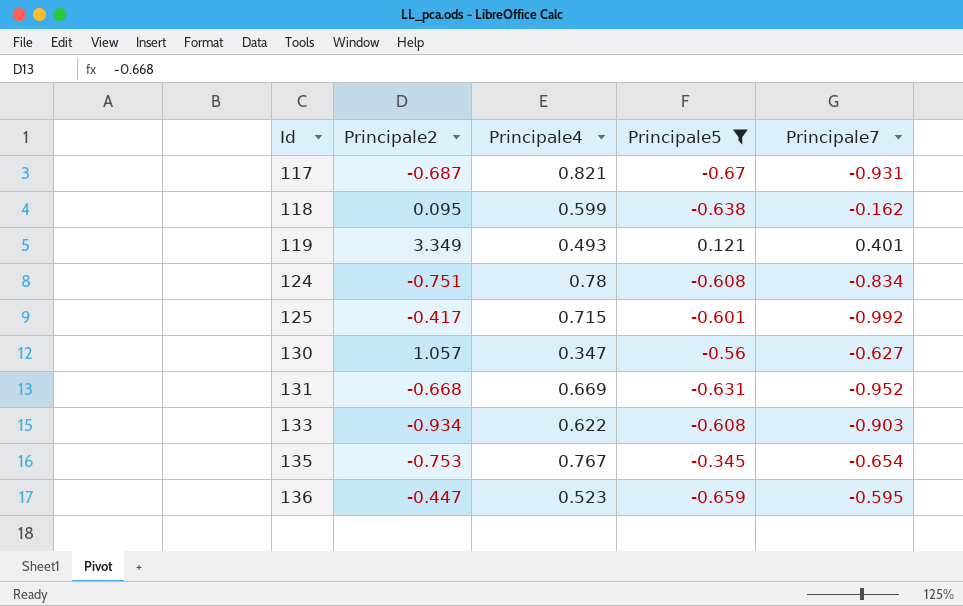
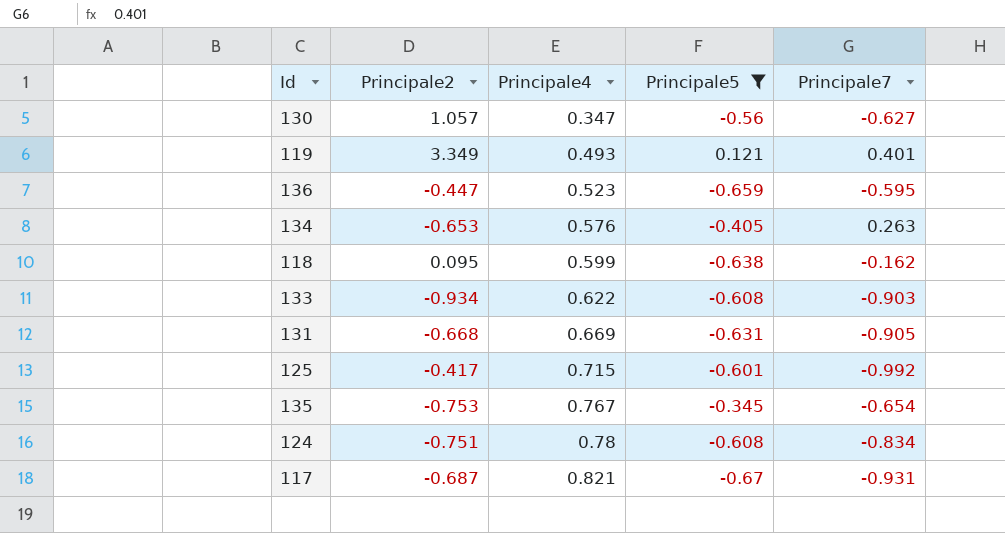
row order: Id ascending -> Principale4 ascending
row 134: none -> -0.653 | 0.576 | -0.405 | 0.263
131 | Principale7: -0.952 -> -0.905

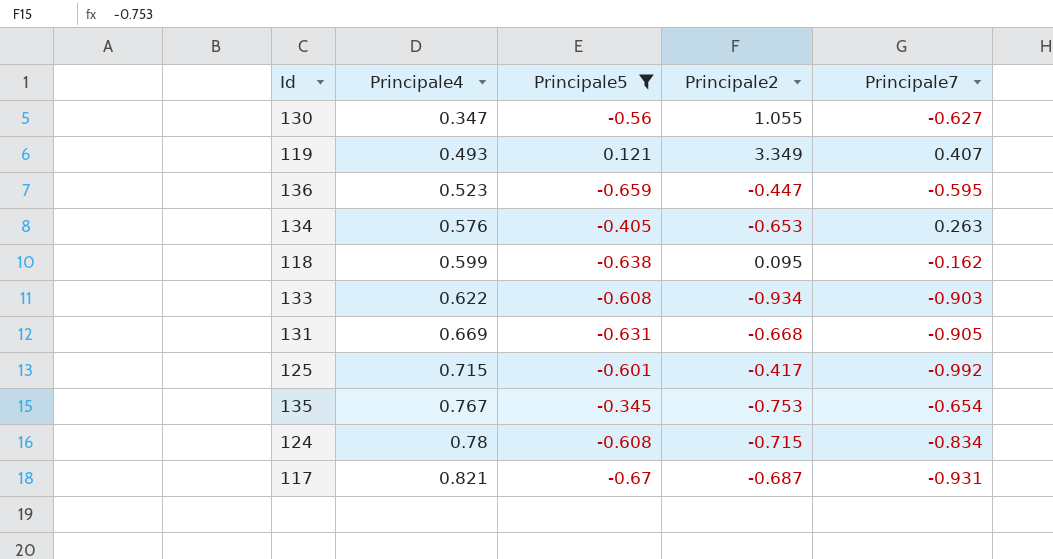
column Principale2 | position: 2 -> 4
130 | Principale2: 1.057 -> 1.055
119 | Principale7: 0.401 -> 0.407
124 | Principale2: -0.751 -> -0.715

